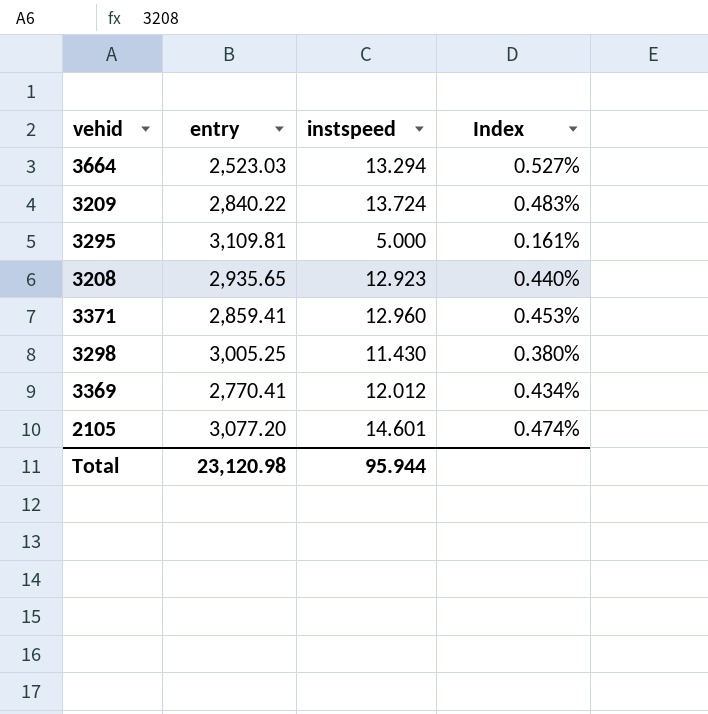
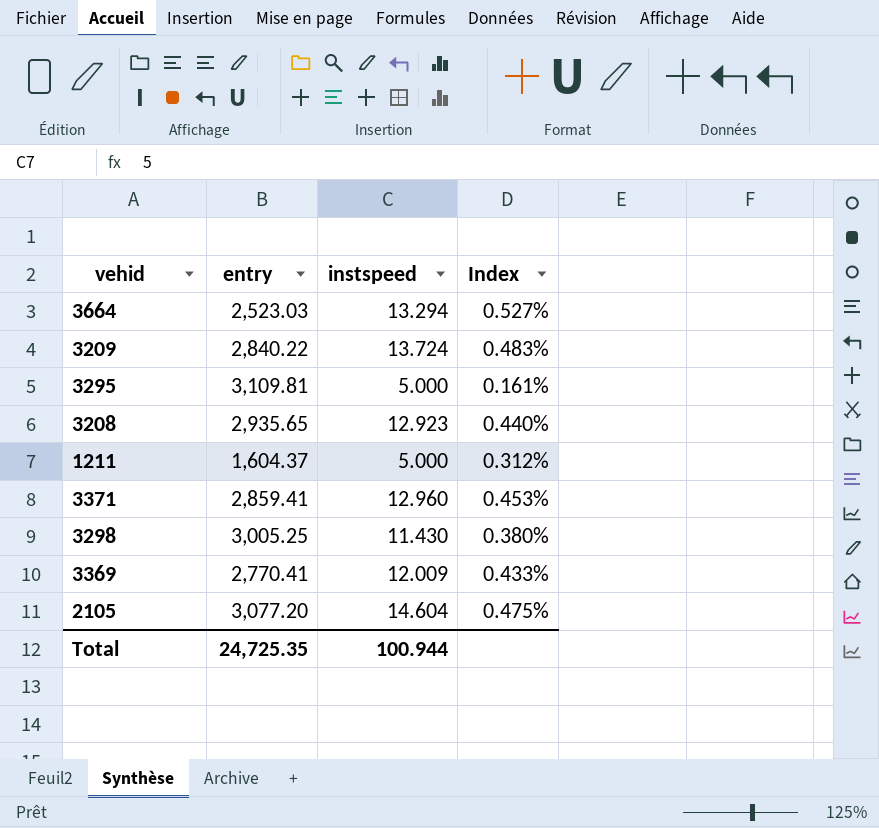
row 1211: none -> 1,604.37 | 5.000 | 0.312%
3369 | instspeed: 12.012 -> 12.009
3369 | Index: 0.434% -> 0.433%
2105 | instspeed: 14.601 -> 14.604
2105 | Index: 0.474% -> 0.475%
Total | entry: 23,120.98 -> 24,725.35
Total | instspeed: 95.944 -> 100.944

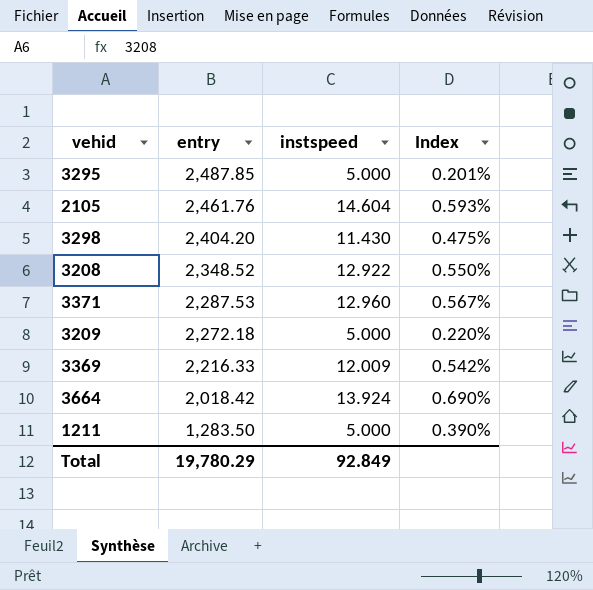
row order: none -> entry descending
3295 | entry: 3,109.81 -> 2,487.85
3295 | Index: 0.161% -> 0.201%
2105 | entry: 3,077.20 -> 2,461.76
2105 | Index: 0.475% -> 0.593%
3298 | entry: 3,005.25 -> 2,404.20
3298 | Index: 0.380% -> 0.475%
3208 | entry: 2,935.65 -> 2,348.52
3208 | instspeed: 12.923 -> 12.922
3208 | Index: 0.440% -> 0.550%
3371 | entry: 2,859.41 -> 2,287.53
3371 | Index: 0.453% -> 0.567%
3209 | entry: 2,840.22 -> 2,272.18
3209 | instspeed: 13.724 -> 5.000
3209 | Index: 0.483% -> 0.220%
3369 | entry: 2,770.41 -> 2,216.33
3369 | Index: 0.433% -> 0.542%
3664 | entry: 2,523.03 -> 2,018.42
3664 | instspeed: 13.294 -> 13.924
3664 | Index: 0.527% -> 0.690%
1211 | entry: 1,604.37 -> 1,283.50
1211 | Index: 0.312% -> 0.390%
Total | entry: 24,725.35 -> 19,780.29
Total | instspeed: 100.944 -> 92.849

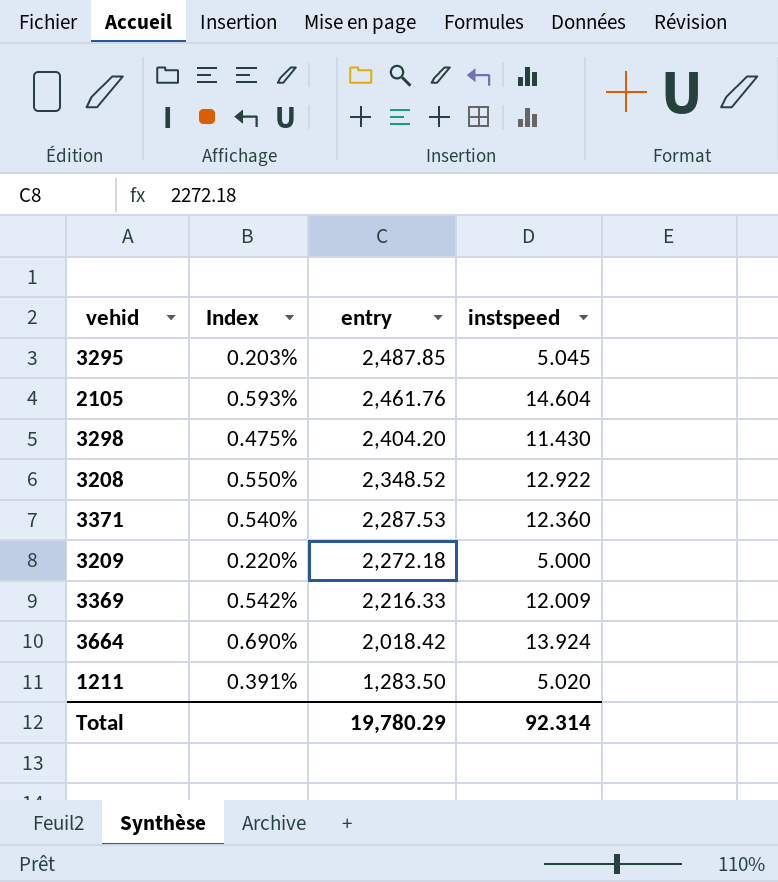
column Index | position: 4 -> 2
3295 | Index: 0.201% -> 0.203%
3295 | instspeed: 5.000 -> 5.045
3371 | Index: 0.567% -> 0.540%
3371 | instspeed: 12.960 -> 12.360
1211 | Index: 0.390% -> 0.391%
1211 | instspeed: 5.000 -> 5.020
Total | instspeed: 92.849 -> 92.314

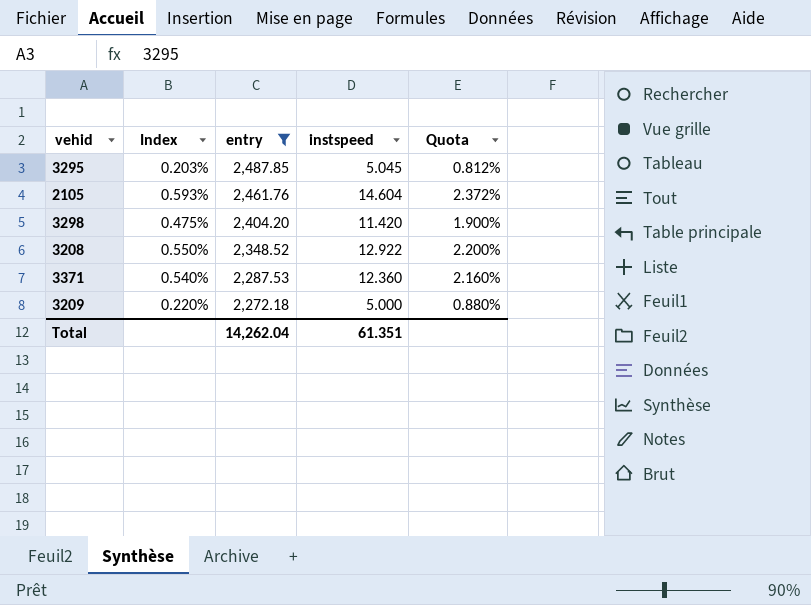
filter: none -> entry >= 2,272.18
column Quota | formula: none -> [Index] * 4
3298 | instspeed: 11.430 -> 11.420
Total | entry: 19,780.29 -> 14,262.04
Total | instspeed: 92.314 -> 61.351

